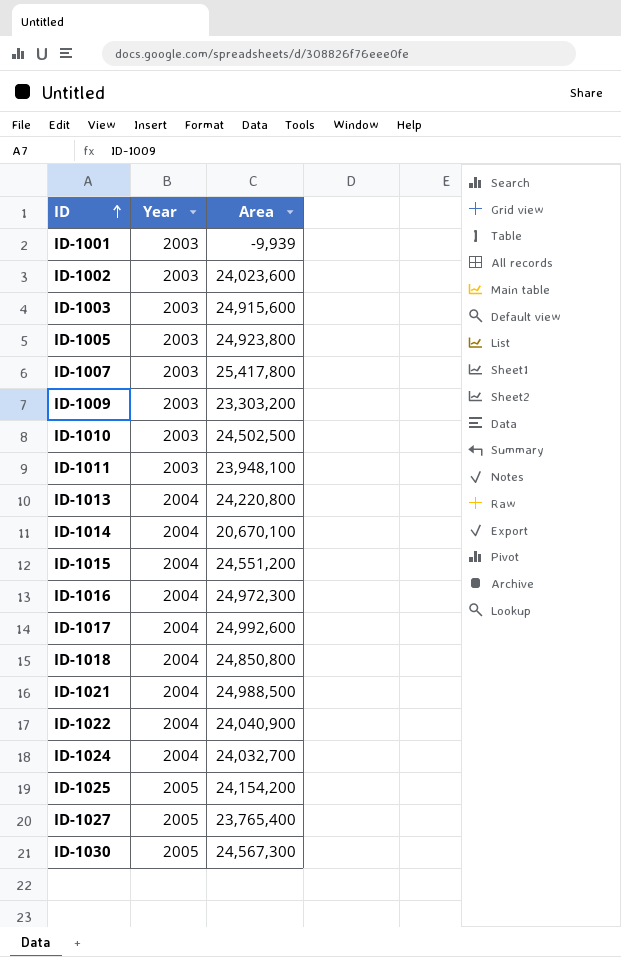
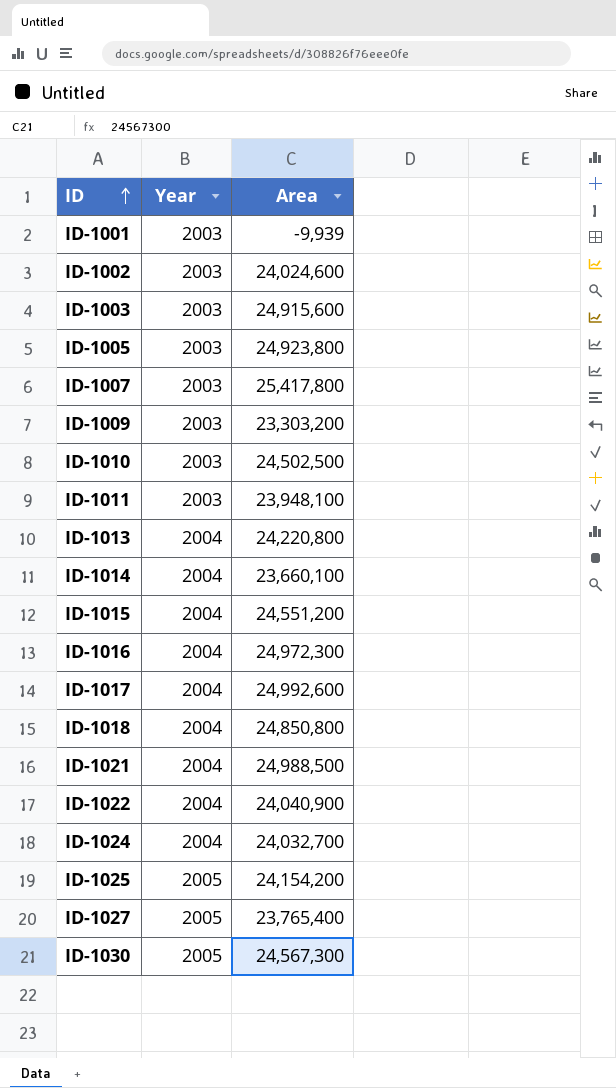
ID-1002 | Area: 24,023,600 -> 24,024,600
ID-1014 | Area: 20,670,100 -> 23,660,100

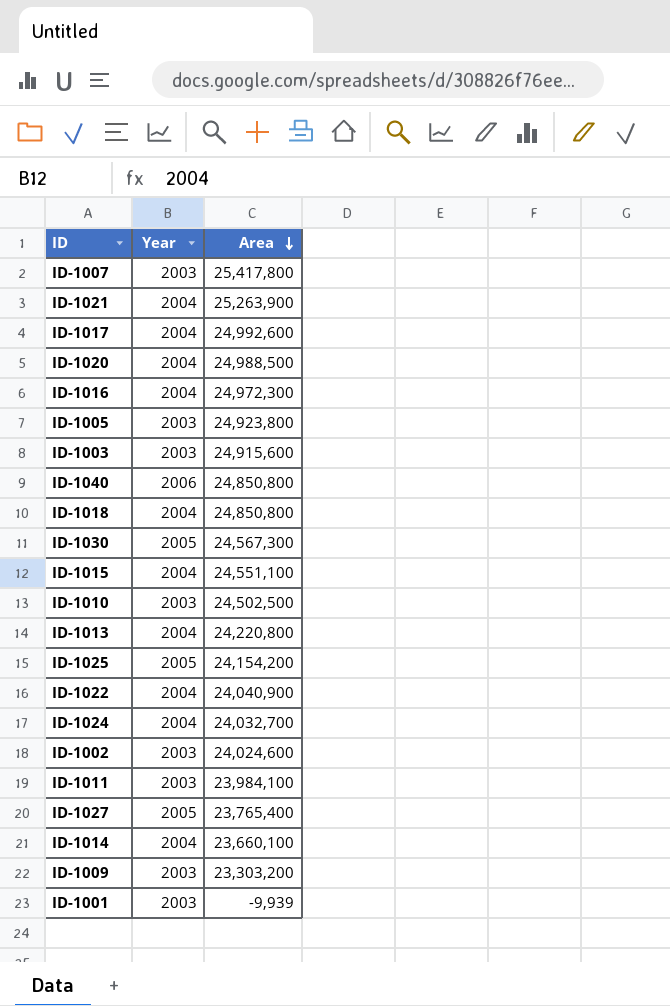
row order: ID ascending -> Area descending
ID-1021 | Area: 24,988,500 -> 25,263,900
row ID-1020: none -> 2004 | 24,988,500
row ID-1040: none -> 2006 | 24,850,800
ID-1015 | Area: 24,551,200 -> 24,551,100
ID-1011 | Area: 23,948,100 -> 23,984,100

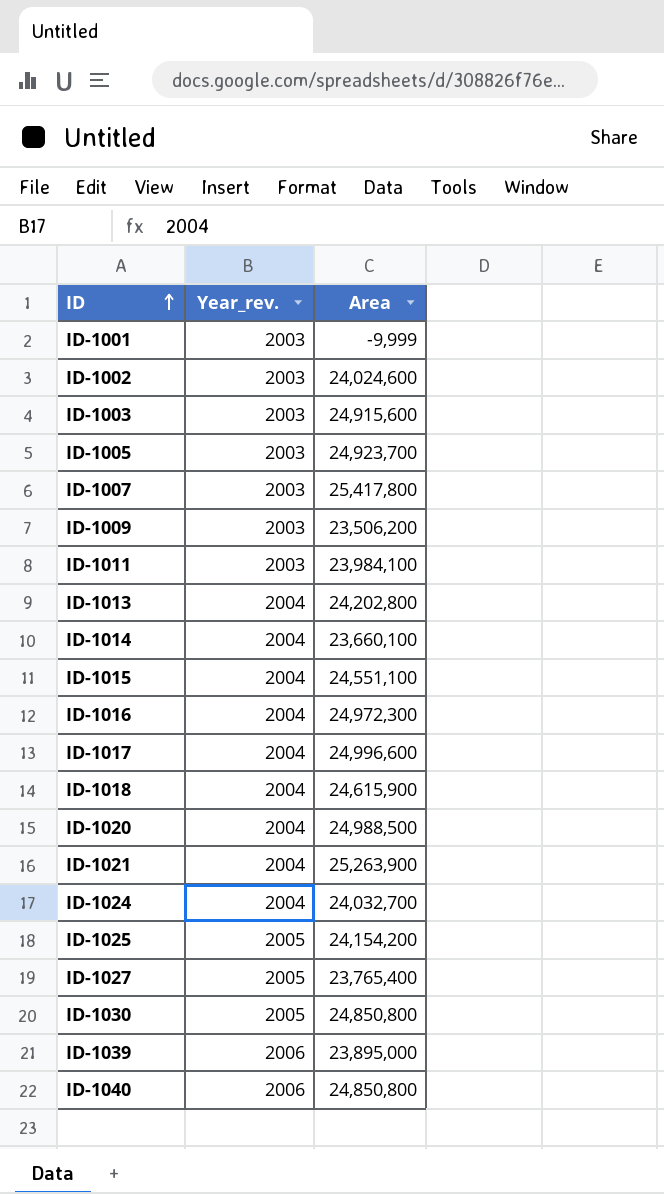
row order: Area descending -> ID ascending
column name: Year -> Year_rev.
row ID-1010: 2003 | 24,502,500 -> none
row ID-1022: 2004 | 24,040,900 -> none
ID-1001 | Area: -9,939 -> -9,999
ID-1005 | Area: 24,923,800 -> 24,923,700
ID-1009 | Area: 23,303,200 -> 23,506,200
ID-1013 | Area: 24,220,800 -> 24,202,800
ID-1017 | Area: 24,992,600 -> 24,996,600
ID-1018 | Area: 24,850,800 -> 24,615,900
ID-1030 | Area: 24,567,300 -> 24,850,800
row ID-1039: none -> 2006 | 23,895,000

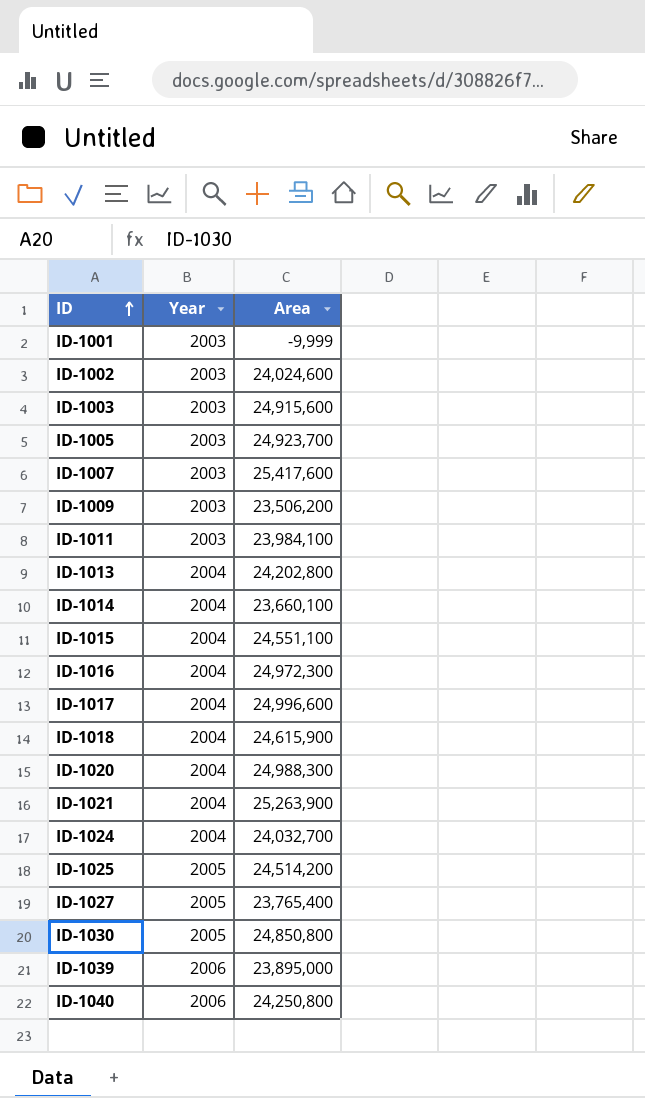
column name: Year_rev. -> Year
ID-1007 | Area: 25,417,800 -> 25,417,600
ID-1020 | Area: 24,988,500 -> 24,988,300
ID-1025 | Area: 24,154,200 -> 24,514,200
ID-1040 | Area: 24,850,800 -> 24,250,800

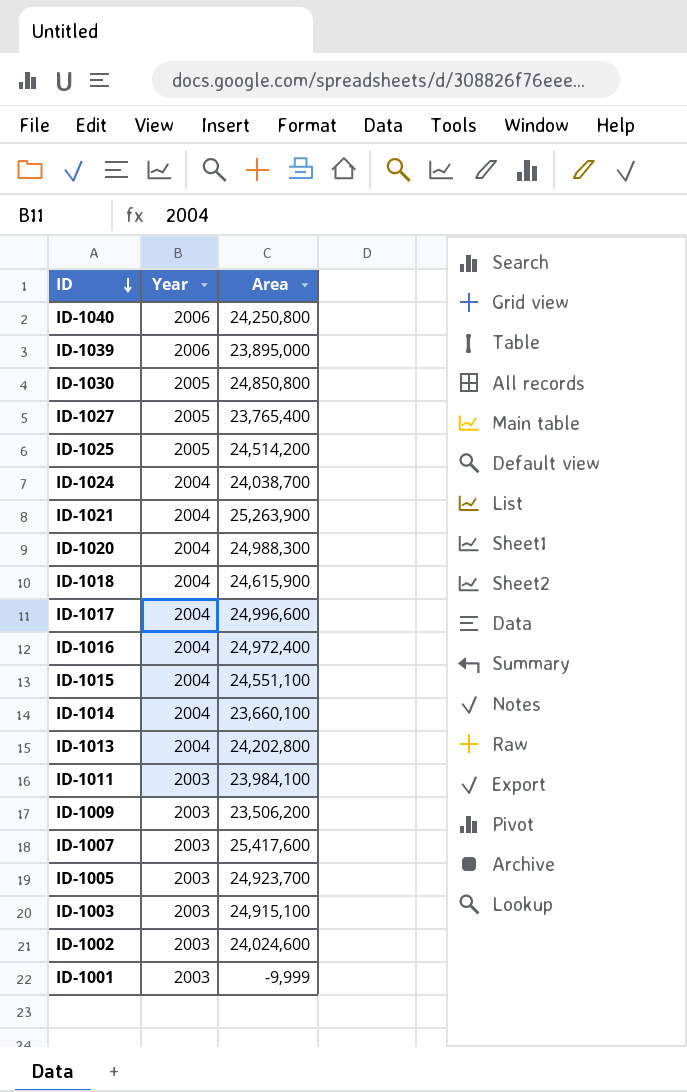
row order: ID ascending -> ID descending
ID-1024 | Area: 24,032,700 -> 24,038,700
ID-1016 | Area: 24,972,300 -> 24,972,400
ID-1003 | Area: 24,915,600 -> 24,915,100

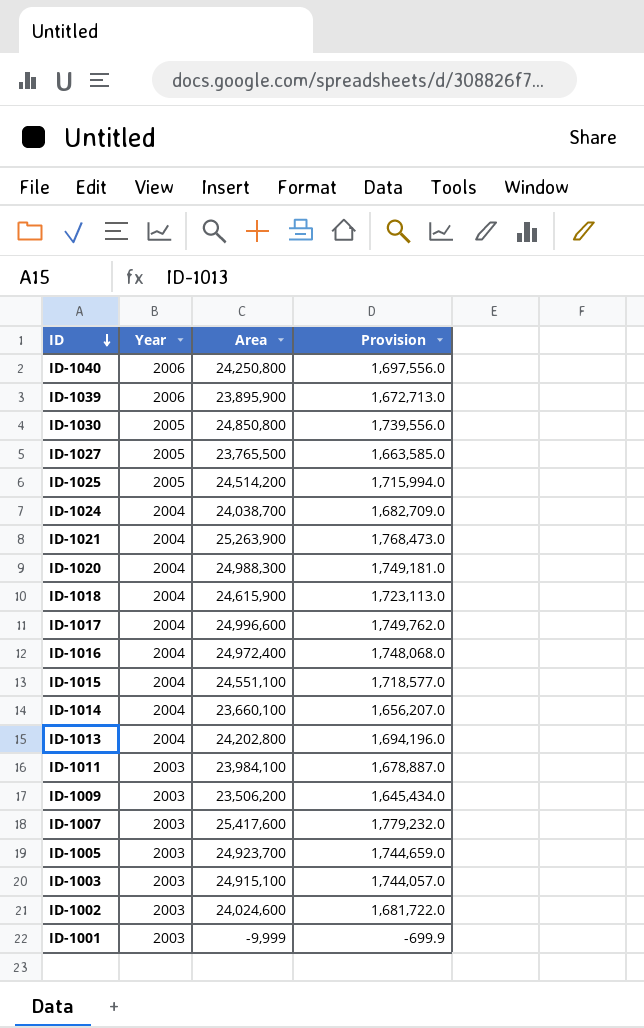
column Provision | formula: none -> [Area] * 0.07
ID-1039 | Area: 23,895,000 -> 23,895,900
ID-1027 | Area: 23,765,400 -> 23,765,500

